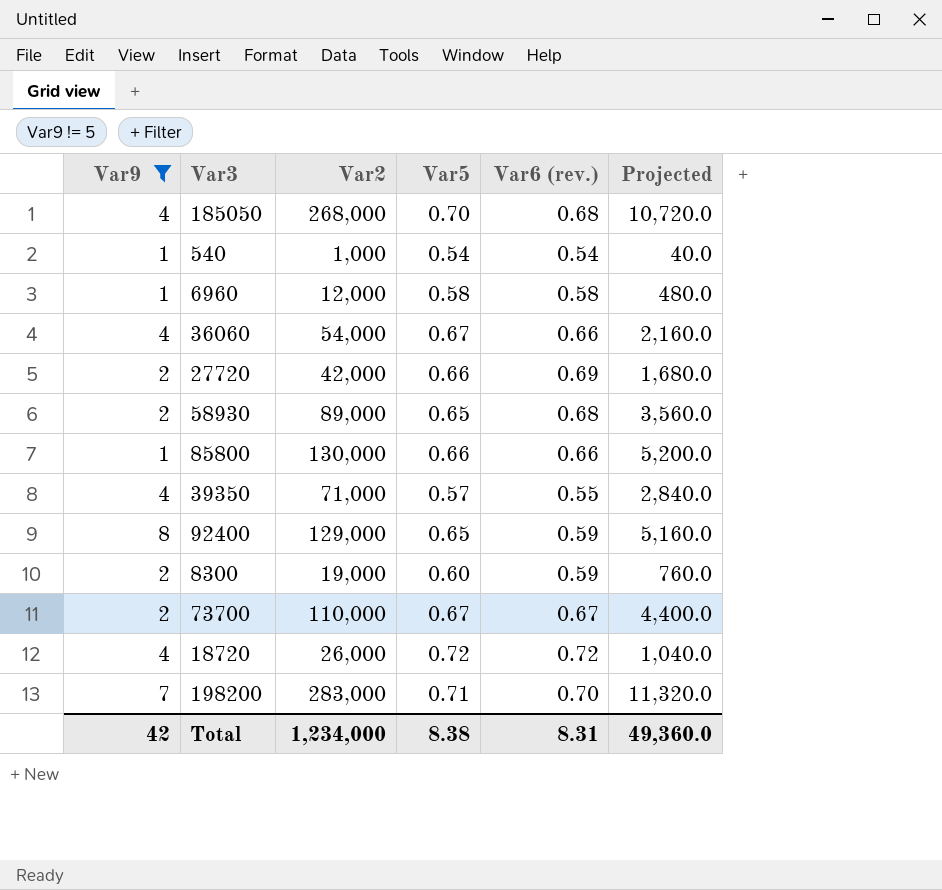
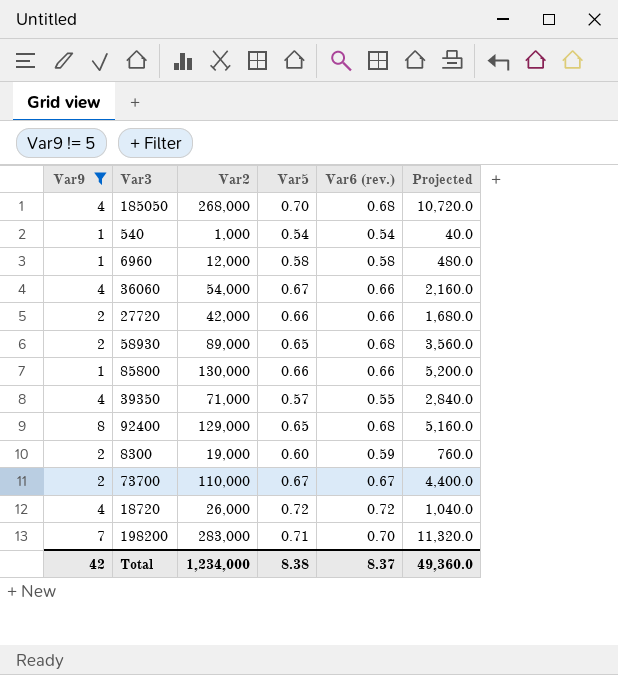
27720 | Var6 (rev.): 0.69 -> 0.66
92400 | Var6 (rev.): 0.59 -> 0.68
Total | Var6 (rev.): 8.31 -> 8.37

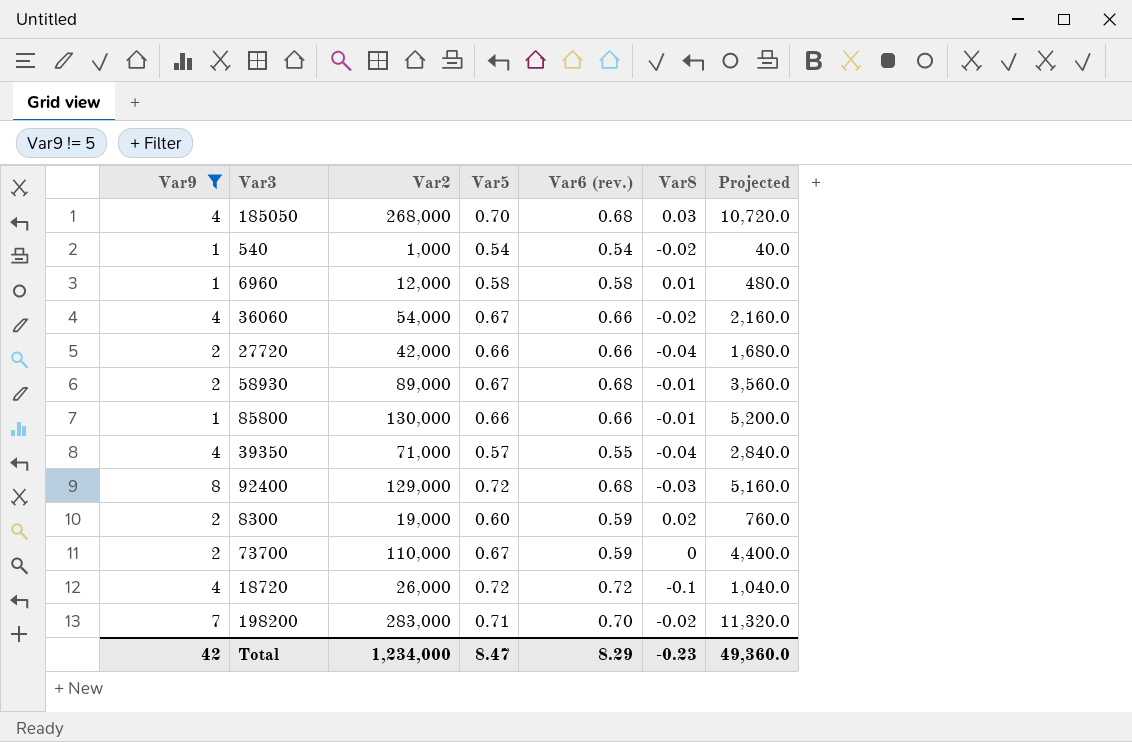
column Var8 | position: none -> 6
58930 | Var5: 0.65 -> 0.67
92400 | Var5: 0.65 -> 0.72
73700 | Var6 (rev.): 0.67 -> 0.59
Total | Var5: 8.38 -> 8.47
Total | Var6 (rev.): 8.37 -> 8.29

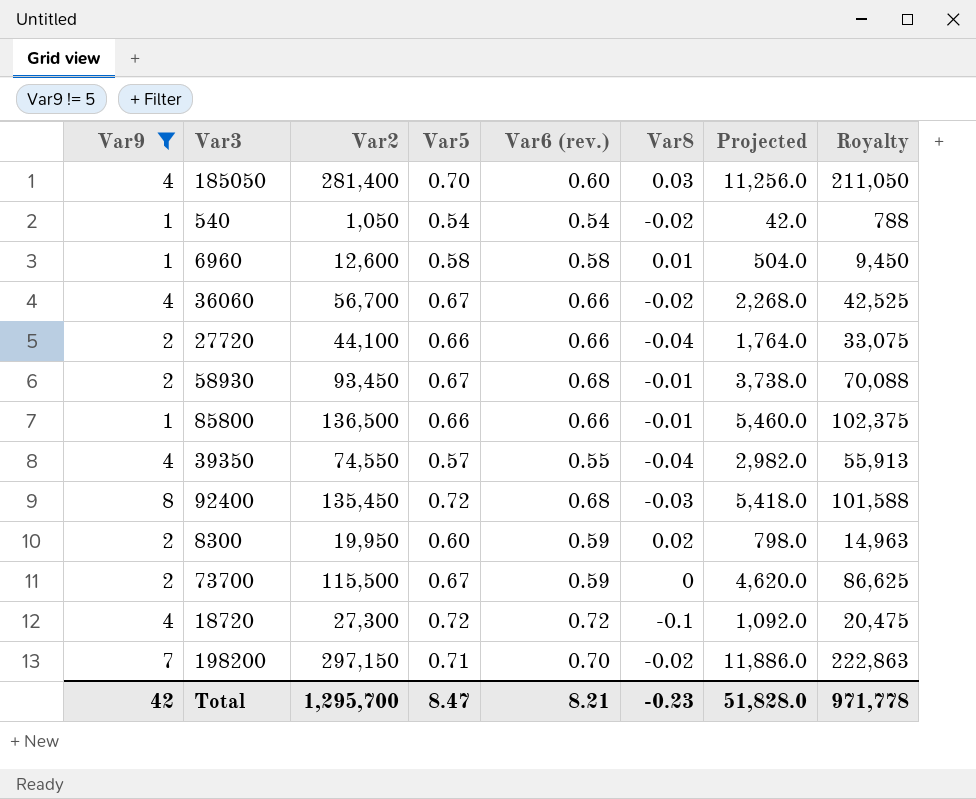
column Royalty | formula: none -> [Var2] * 0.75
185050 | Var2: 268,000 -> 281,400
185050 | Var6 (rev.): 0.68 -> 0.60
185050 | Projected: 10,720.0 -> 11,256.0
540 | Var2: 1,000 -> 1,050
540 | Projected: 40.0 -> 42.0
6960 | Var2: 12,000 -> 12,600
6960 | Projected: 480.0 -> 504.0
36060 | Var2: 54,000 -> 56,700
36060 | Projected: 2,160.0 -> 2,268.0
27720 | Var2: 42,000 -> 44,100
27720 | Projected: 1,680.0 -> 1,764.0
58930 | Var2: 89,000 -> 93,450
58930 | Projected: 3,560.0 -> 3,738.0
85800 | Var2: 130,000 -> 136,500
85800 | Projected: 5,200.0 -> 5,460.0
39350 | Var2: 71,000 -> 74,550
39350 | Projected: 2,840.0 -> 2,982.0
92400 | Var2: 129,000 -> 135,450
92400 | Projected: 5,160.0 -> 5,418.0
8300 | Var2: 19,000 -> 19,950
8300 | Projected: 760.0 -> 798.0
73700 | Var2: 110,000 -> 115,500
73700 | Projected: 4,400.0 -> 4,620.0
18720 | Var2: 26,000 -> 27,300
18720 | Projected: 1,040.0 -> 1,092.0
198200 | Var2: 283,000 -> 297,150
198200 | Projected: 11,320.0 -> 11,886.0
Total | Var2: 1,234,000 -> 1,295,700
Total | Var6 (rev.): 8.29 -> 8.21
Total | Projected: 49,360.0 -> 51,828.0

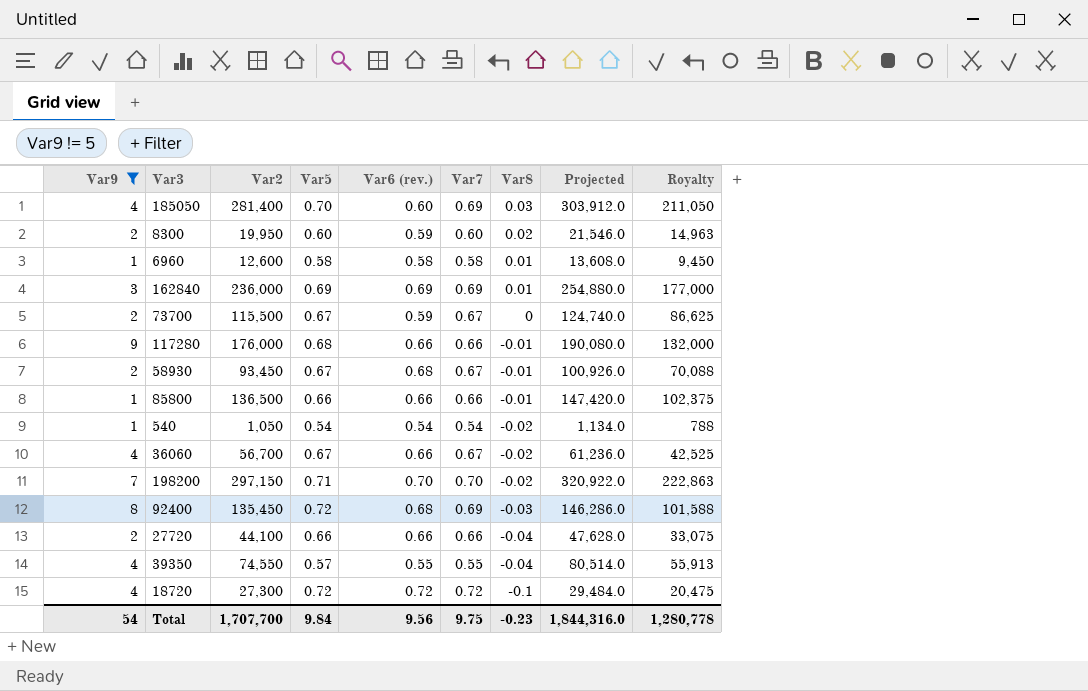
row order: none -> Var8 descending
column Var7 | position: none -> 6
column Projected | formula: [Var2] * 0.04 -> [Var2] * 1.08
row 162840: none -> 3 | 236,000 | 0.69 | 0.69 | 0.69 | 0.01 | 254,880.0 | 177,000
row 117280: none -> 9 | 176,000 | 0.68 | 0.66 | 0.66 | -0.01 | 190,080.0 | 132,000
Total | Var9: 42 -> 54
Total | Var2: 1,295,700 -> 1,707,700
Total | Var5: 8.47 -> 9.84
Total | Var6 (rev.): 8.21 -> 9.56
Total | Projected: 51,828.0 -> 1,844,316.0
Total | Royalty: 971,778 -> 1,280,778

